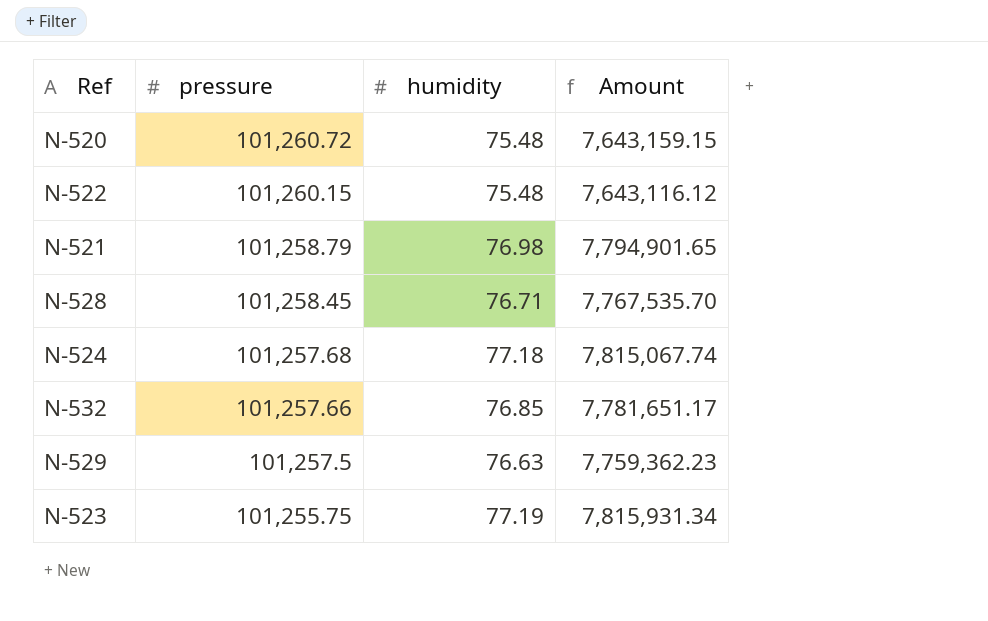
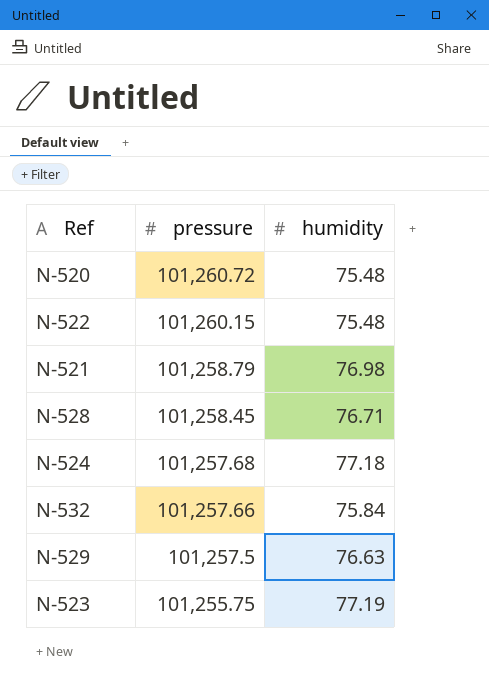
column Amount | formula: [pressure] * [humidity] -> none
N-532 | humidity: 76.85 -> 75.84

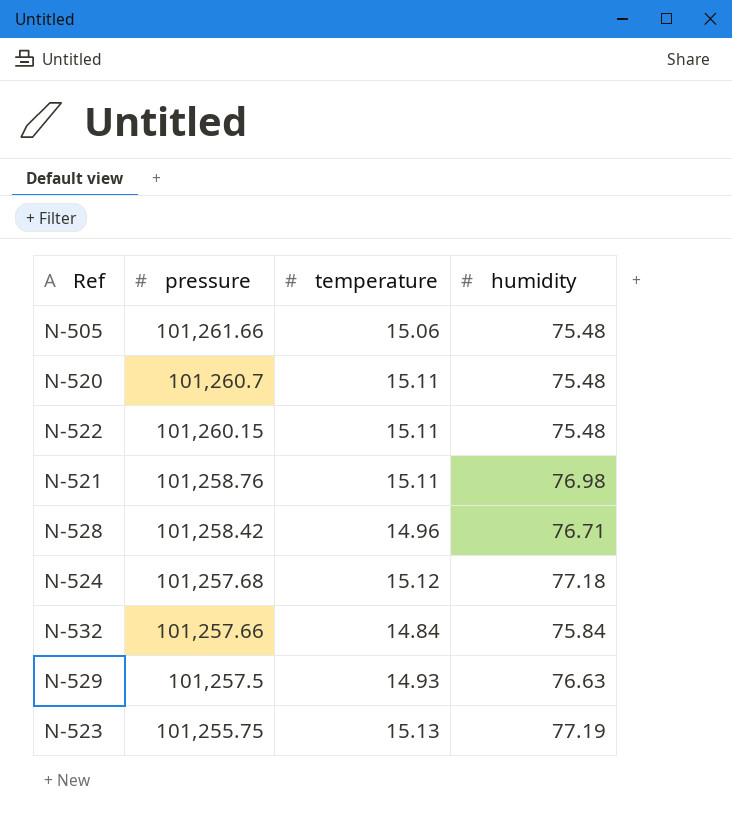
column temperature | position: none -> 3
row N-505: none -> 101,261.66 | 15.06 | 75.48
N-520 | pressure: 101,260.72 -> 101,260.7
N-521 | pressure: 101,258.79 -> 101,258.76
N-528 | pressure: 101,258.45 -> 101,258.42

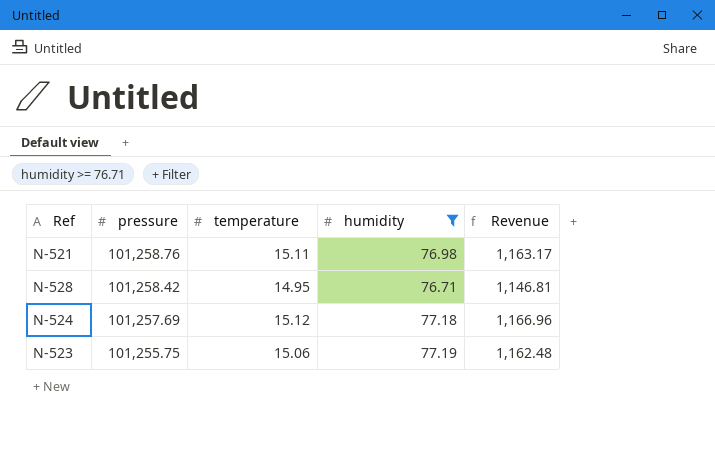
filter: none -> humidity >= 76.71
column Revenue | formula: none -> [temperature] * [humidity]
N-528 | temperature: 14.96 -> 14.95
N-524 | pressure: 101,257.68 -> 101,257.69
N-523 | temperature: 15.13 -> 15.06

